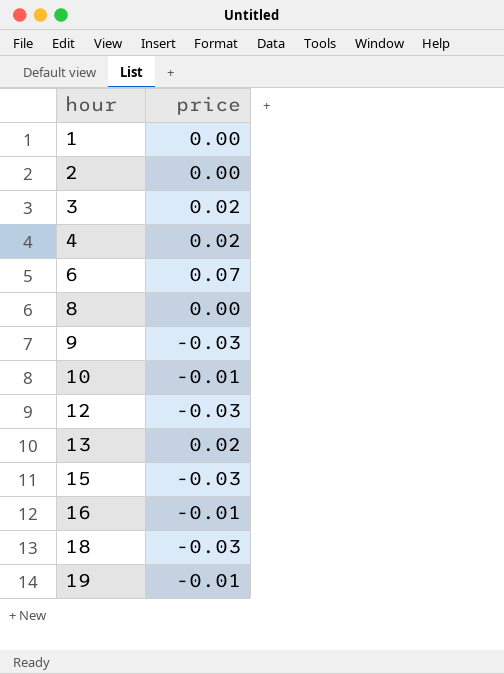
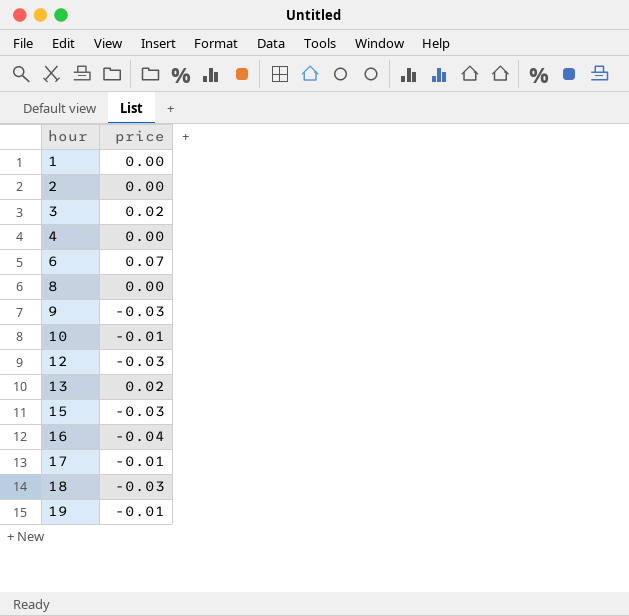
4 | price: 0.02 -> 0.00
16 | price: -0.01 -> -0.04
row 17: none -> -0.01

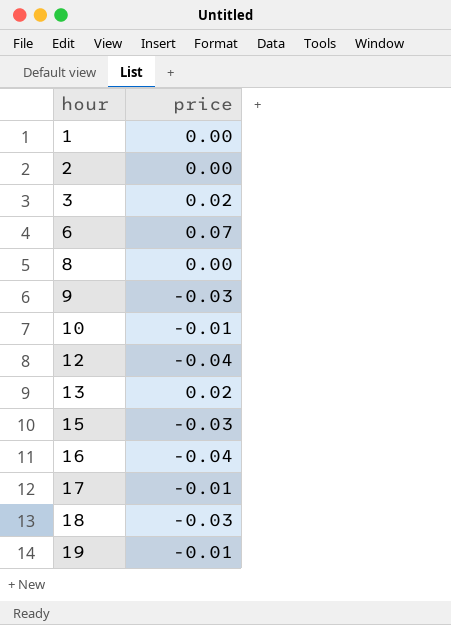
row 4: 0.00 -> none
12 | price: -0.03 -> -0.04

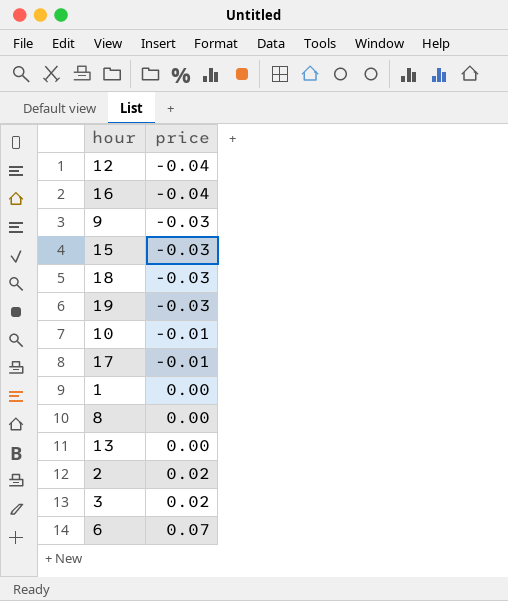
row order: hour ascending -> price ascending
19 | price: -0.01 -> -0.03
13 | price: 0.02 -> 0.00
2 | price: 0.00 -> 0.02

